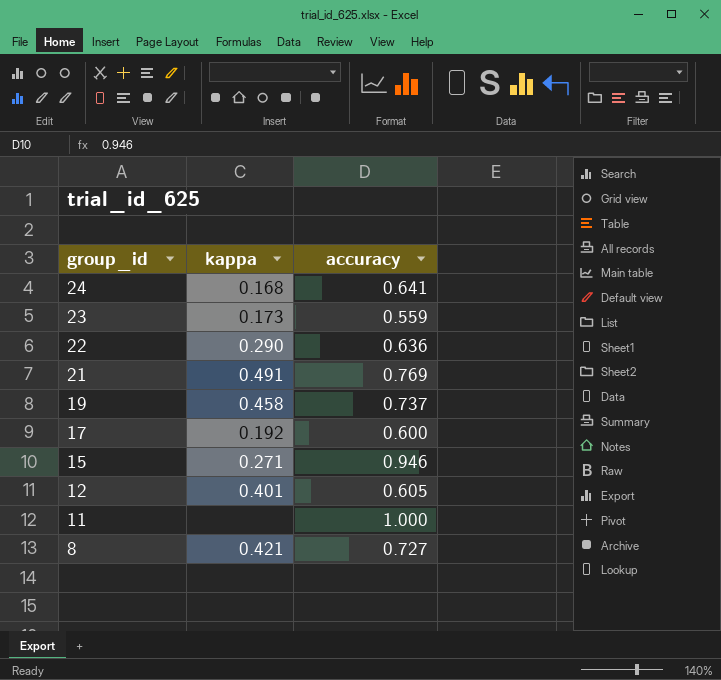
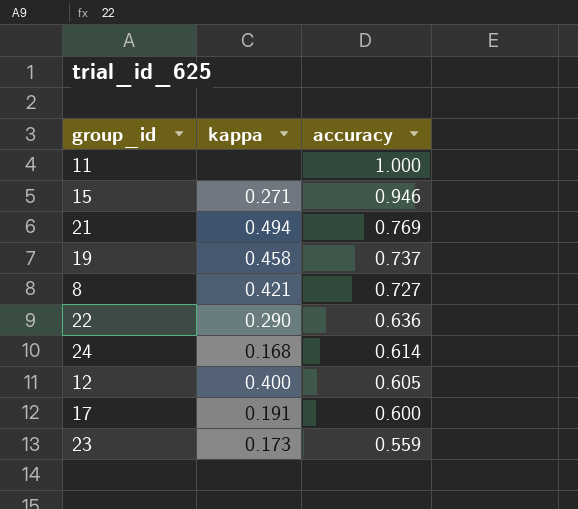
row order: group_id descending -> accuracy descending
21 | kappa: 0.491 -> 0.494
24 | accuracy: 0.641 -> 0.614
12 | kappa: 0.401 -> 0.400
17 | kappa: 0.192 -> 0.191

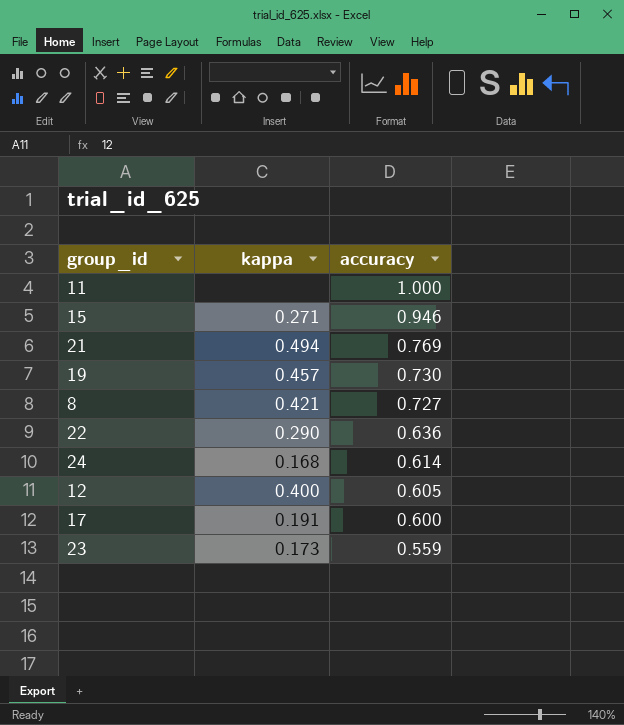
19 | kappa: 0.458 -> 0.457
19 | accuracy: 0.737 -> 0.730

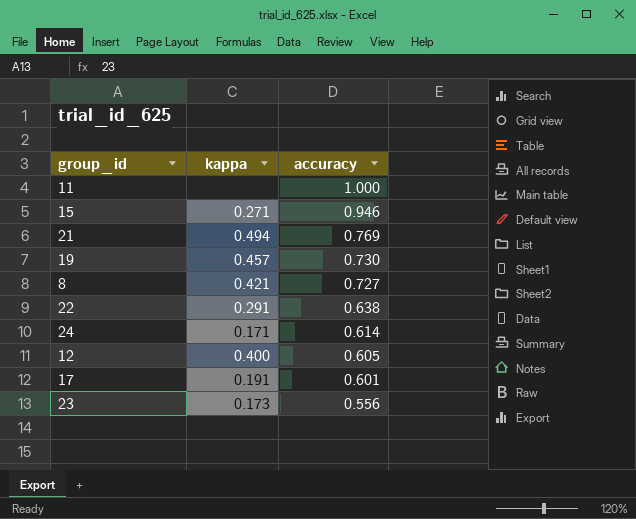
22 | kappa: 0.290 -> 0.291
22 | accuracy: 0.636 -> 0.638
24 | kappa: 0.168 -> 0.171
17 | accuracy: 0.600 -> 0.601
23 | accuracy: 0.559 -> 0.556

